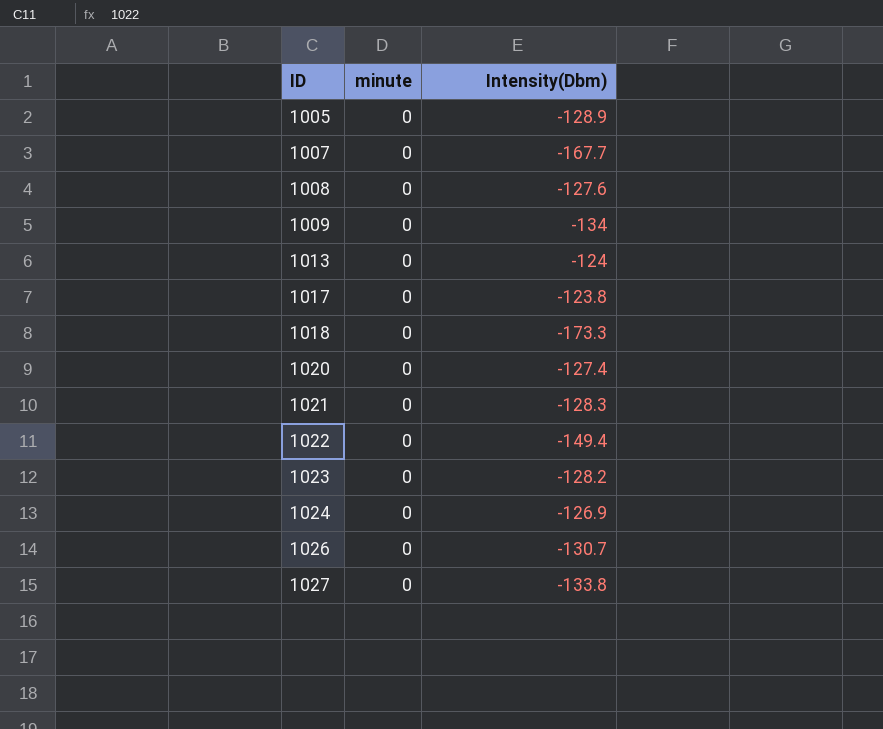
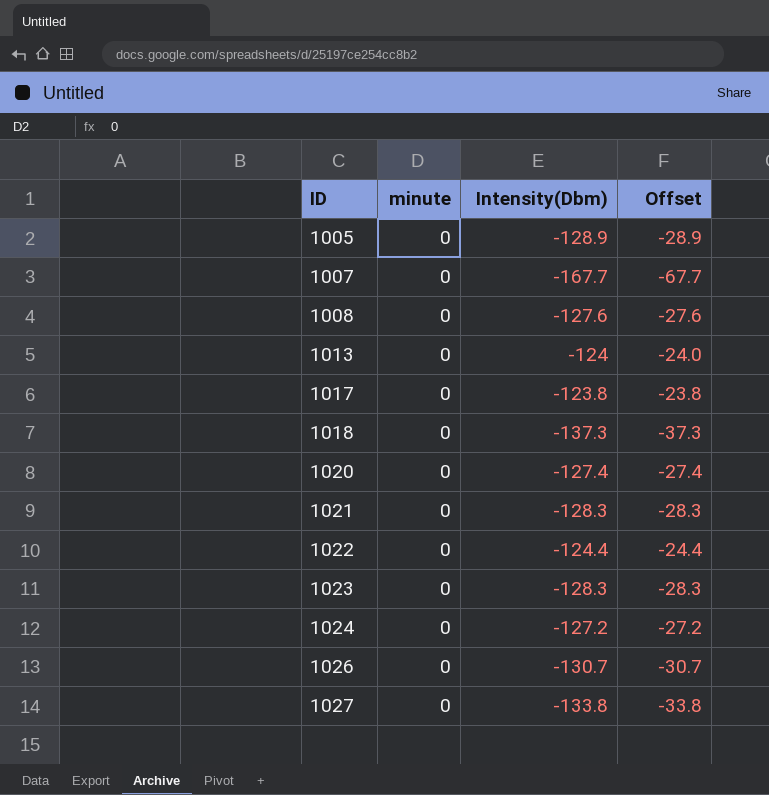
column Offset | formula: none -> [Intensity(Dbm)] + 100
row 1009: 0 | -134 -> none
1018 | Intensity(Dbm): -173.3 -> -137.3
1022 | Intensity(Dbm): -149.4 -> -124.4
1023 | Intensity(Dbm): -128.2 -> -128.3
1024 | Intensity(Dbm): -126.9 -> -127.2

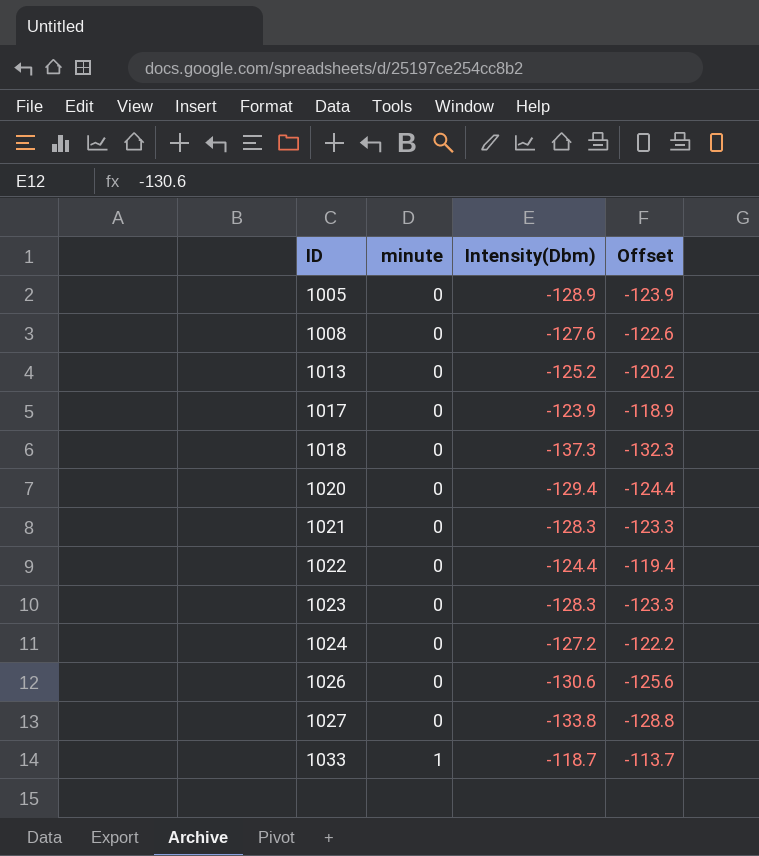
column Offset | formula: [Intensity(Dbm)] + 100 -> [Intensity(Dbm)] + 5
row 1007: 0 | -167.7 | -67.7 -> none
1013 | Intensity(Dbm): -124 -> -125.2
1017 | Intensity(Dbm): -123.8 -> -123.9
1020 | Intensity(Dbm): -127.4 -> -129.4
1026 | Intensity(Dbm): -130.7 -> -130.6
row 1033: none -> 1 | -118.7 | -113.7

